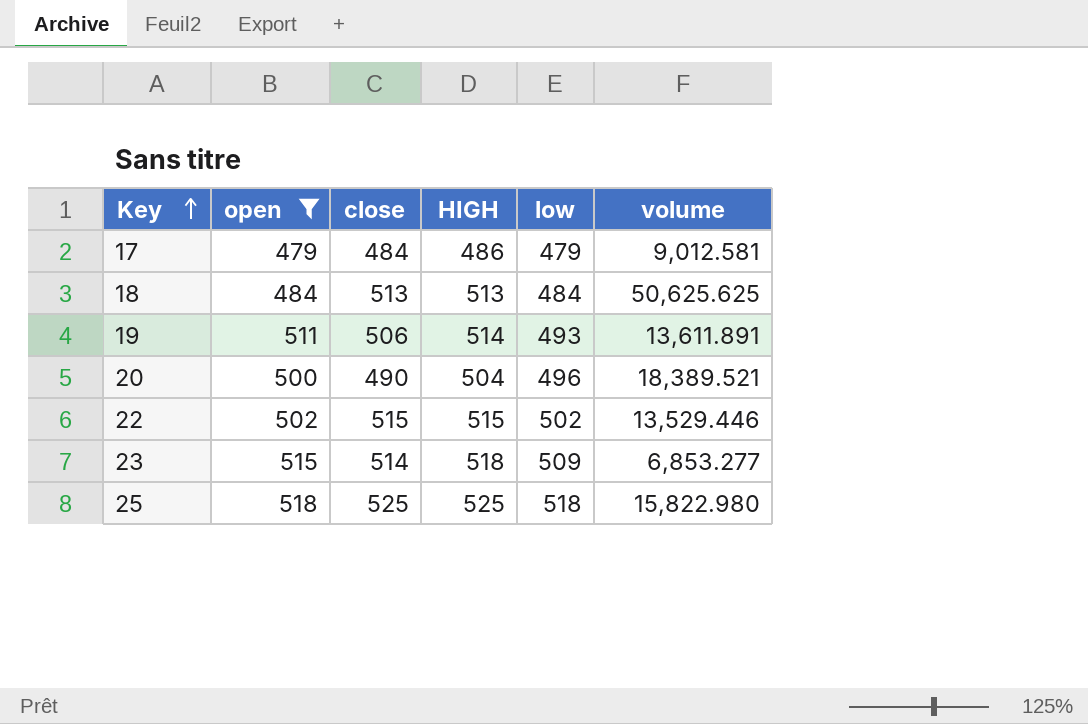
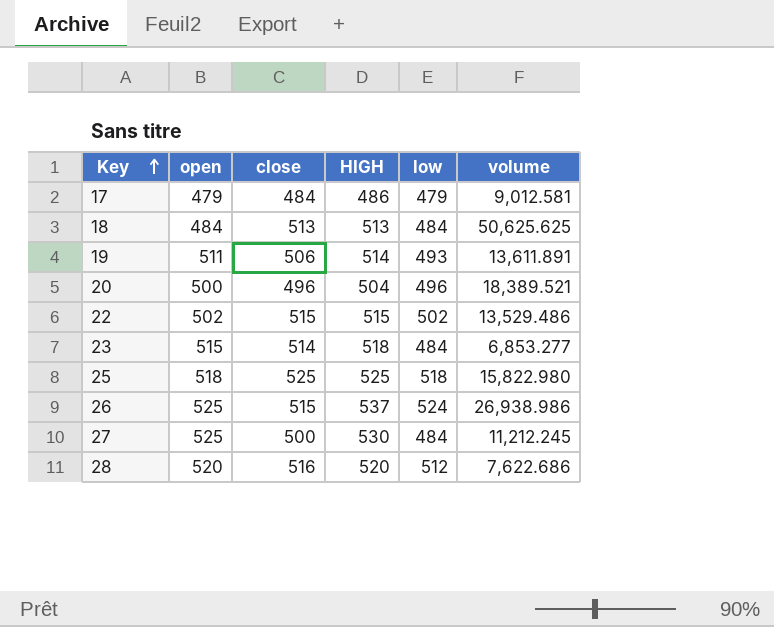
filter: open <= 518 -> none
20 | close: 490 -> 496
22 | volume: 13,529.446 -> 13,529.486
23 | low: 509 -> 484

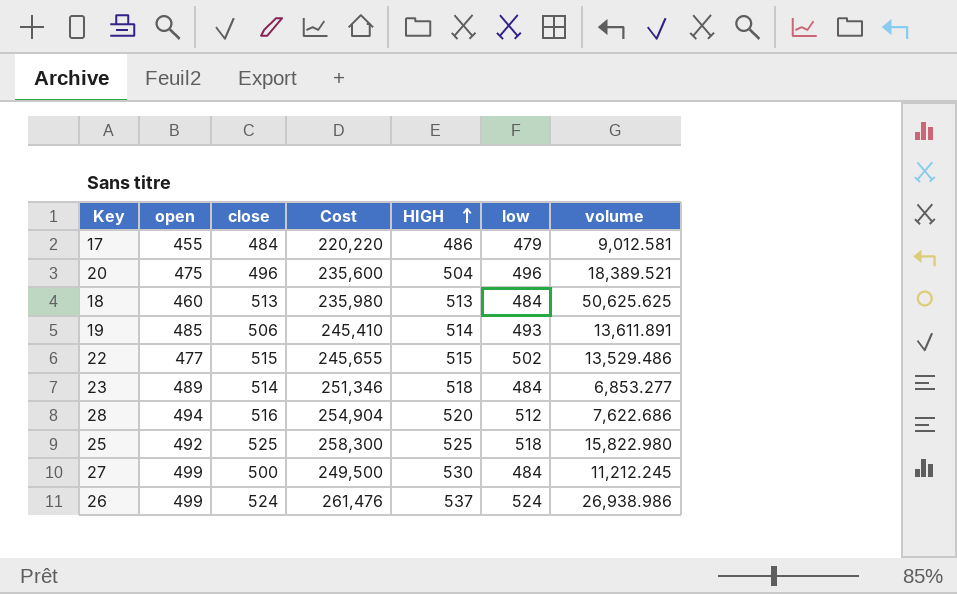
row order: Key ascending -> HIGH ascending
column Cost | formula: none -> [open] * [close]
17 | open: 479 -> 455
20 | open: 500 -> 475
18 | open: 484 -> 460
19 | open: 511 -> 485
22 | open: 502 -> 477
23 | open: 515 -> 489
28 | open: 520 -> 494
25 | open: 518 -> 492
27 | open: 525 -> 499
26 | open: 525 -> 499
26 | close: 515 -> 524

